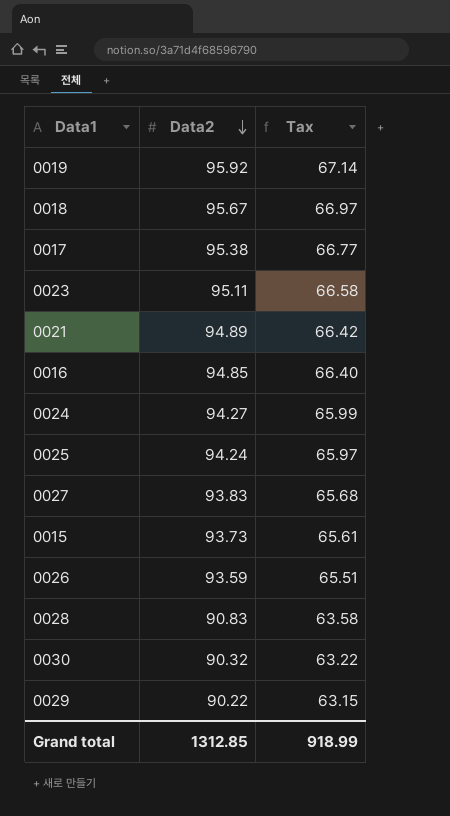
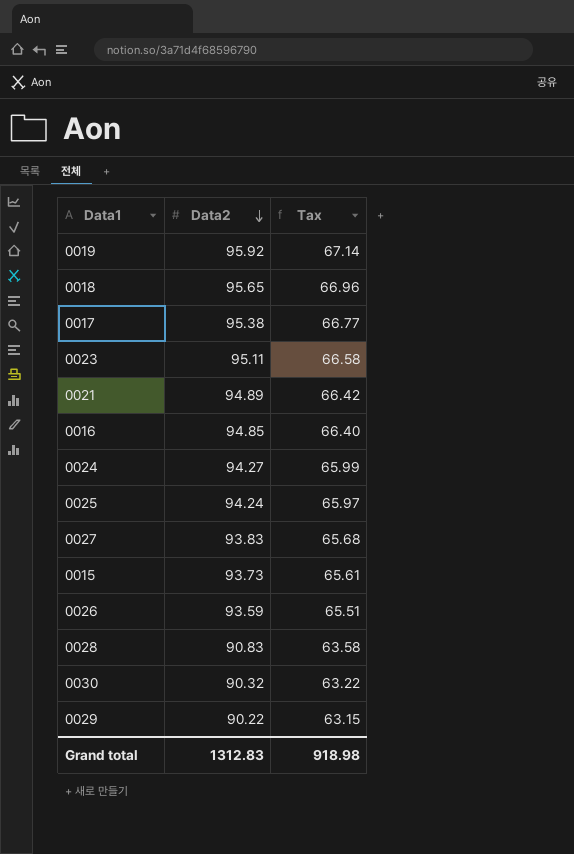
0018 | Data2: 95.67 -> 95.65
0018 | Tax: 66.97 -> 66.96
Grand total | Data2: 1312.85 -> 1312.83
Grand total | Tax: 918.99 -> 918.98

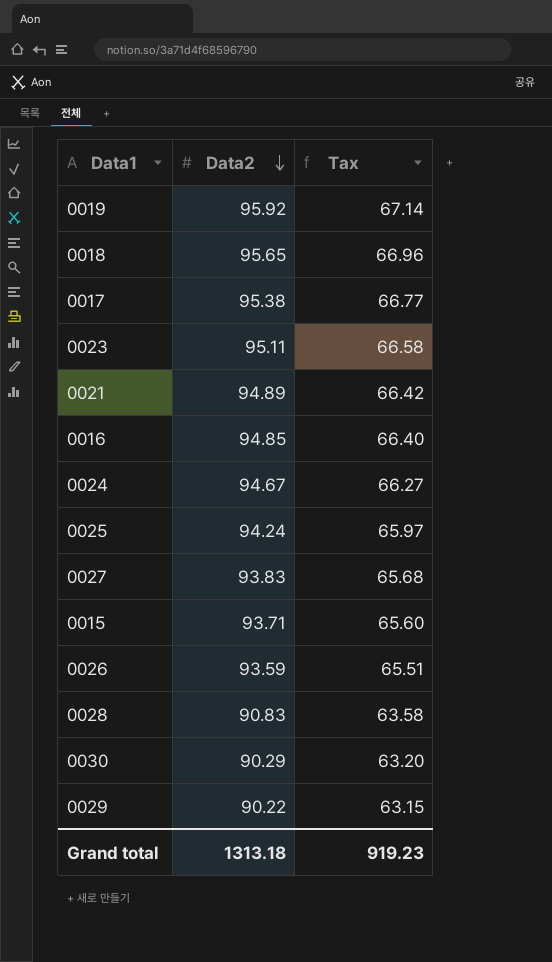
0024 | Data2: 94.27 -> 94.67
0024 | Tax: 65.99 -> 66.27
0015 | Data2: 93.73 -> 93.71
0015 | Tax: 65.61 -> 65.60
0030 | Data2: 90.32 -> 90.29
0030 | Tax: 63.22 -> 63.20
Grand total | Data2: 1312.83 -> 1313.18
Grand total | Tax: 918.98 -> 919.23

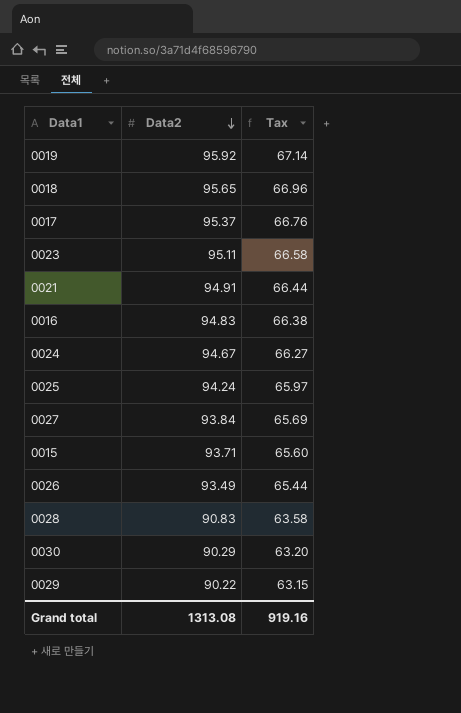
0017 | Data2: 95.38 -> 95.37
0017 | Tax: 66.77 -> 66.76
0021 | Data2: 94.89 -> 94.91
0021 | Tax: 66.42 -> 66.44
0016 | Data2: 94.85 -> 94.83
0016 | Tax: 66.40 -> 66.38
0027 | Data2: 93.83 -> 93.84
0027 | Tax: 65.68 -> 65.69
0026 | Data2: 93.59 -> 93.49
0026 | Tax: 65.51 -> 65.44
Grand total | Data2: 1313.18 -> 1313.08
Grand total | Tax: 919.23 -> 919.16

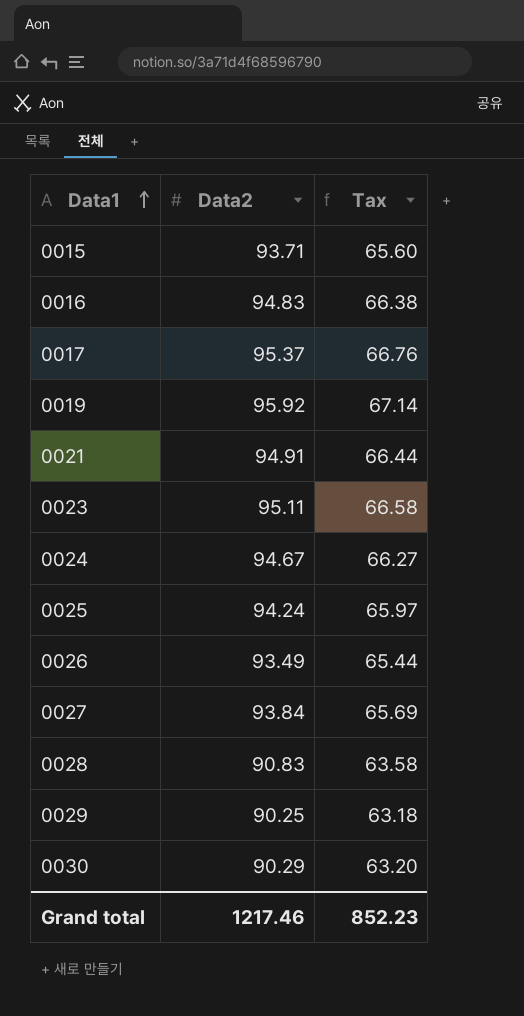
row order: Data2 descending -> Data1 ascending
row 0018: 95.65 | 66.96 -> none
0029 | Data2: 90.22 -> 90.25
0029 | Tax: 63.15 -> 63.18
Grand total | Data2: 1313.08 -> 1217.46
Grand total | Tax: 919.16 -> 852.23

